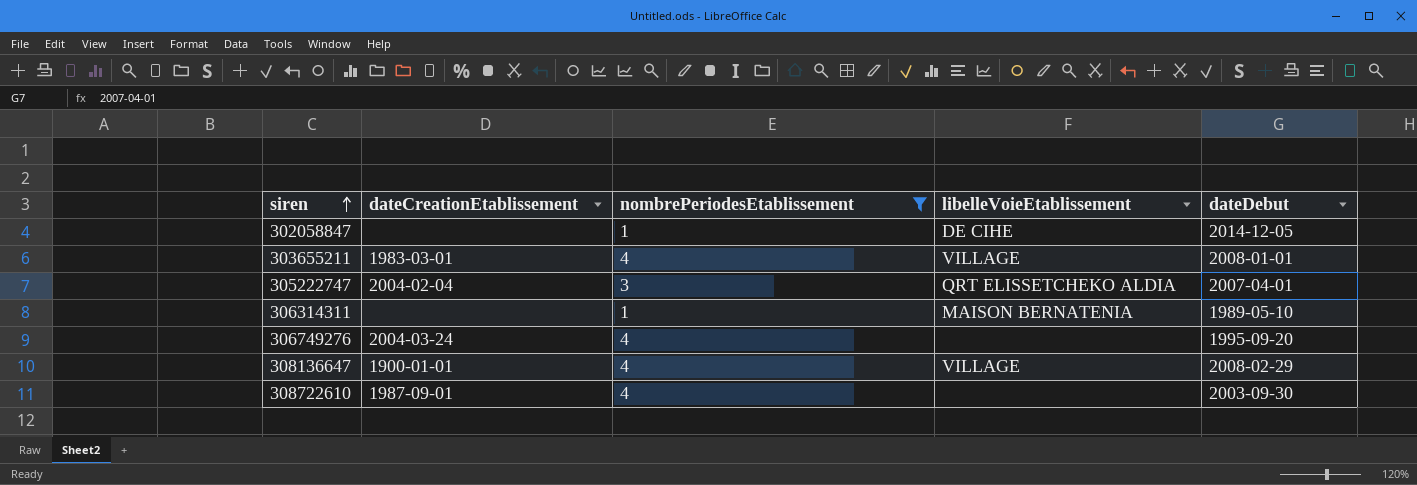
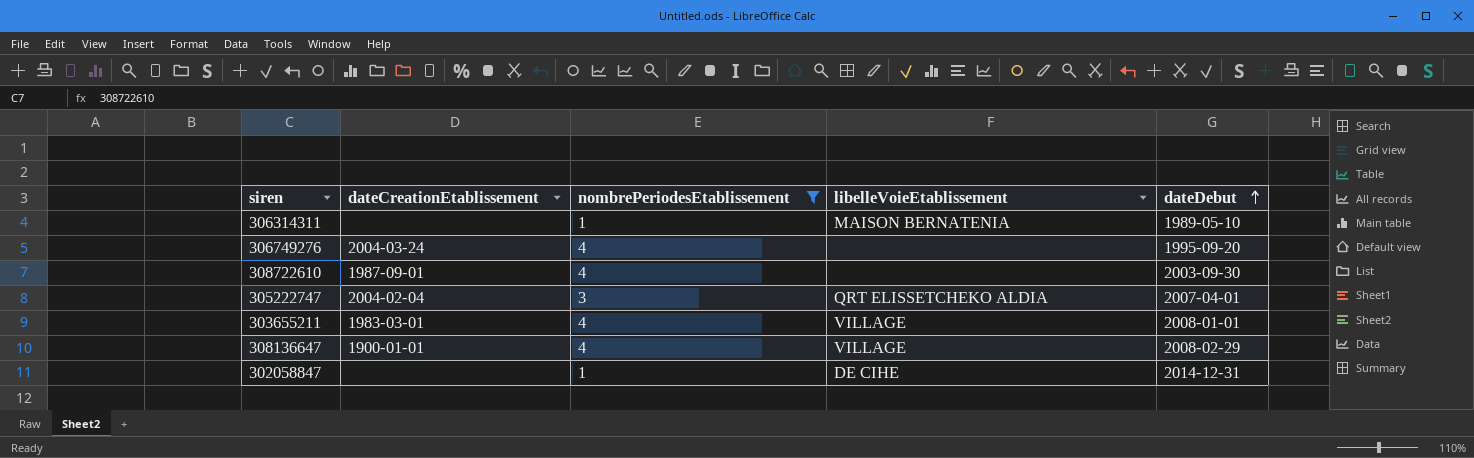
row order: siren ascending -> dateDebut ascending
302058847 | dateDebut: 2014-12-05 -> 2014-12-31

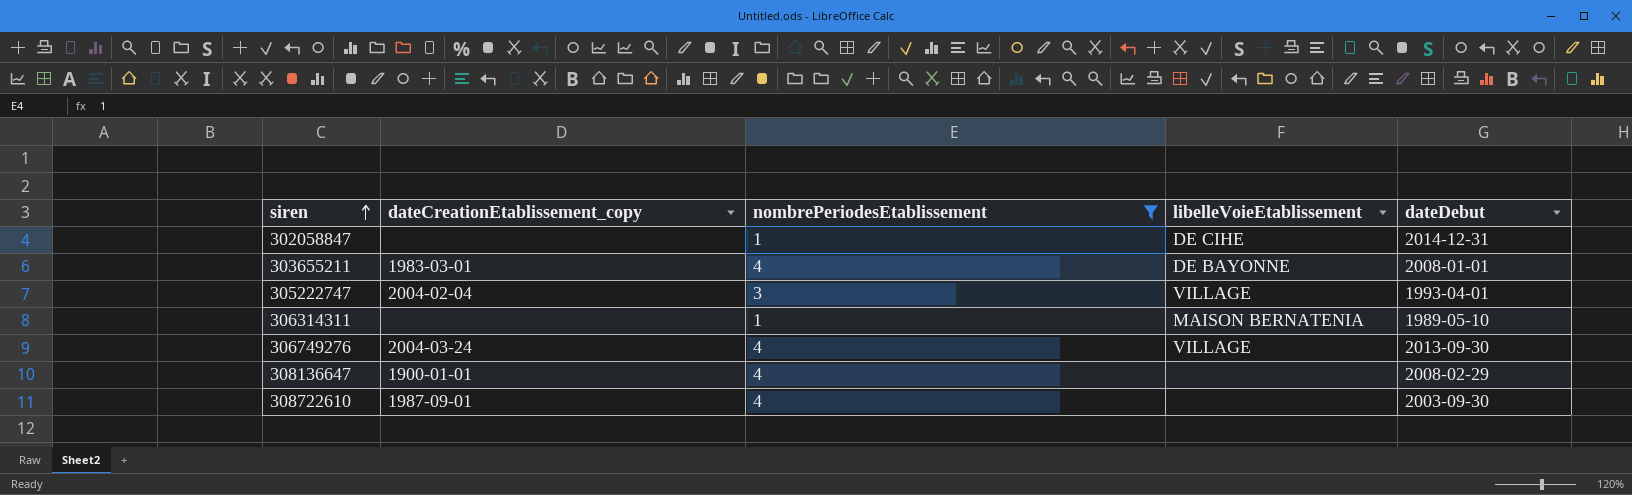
row order: dateDebut ascending -> siren ascending
column name: dateCreationEtablissement -> dateCreationEtablissement_copy
303655211 | libelleVoieEtablissement: VILLAGE -> DE BAYONNE
305222747 | libelleVoieEtablissement: QRT ELISSETCHEKO ALDIA -> VILLAGE
305222747 | dateDebut: 2007-04-01 -> 1993-04-01
306749276 | libelleVoieEtablissement: none -> VILLAGE
306749276 | dateDebut: 1995-09-20 -> 2013-09-30
308136647 | libelleVoieEtablissement: VILLAGE -> none

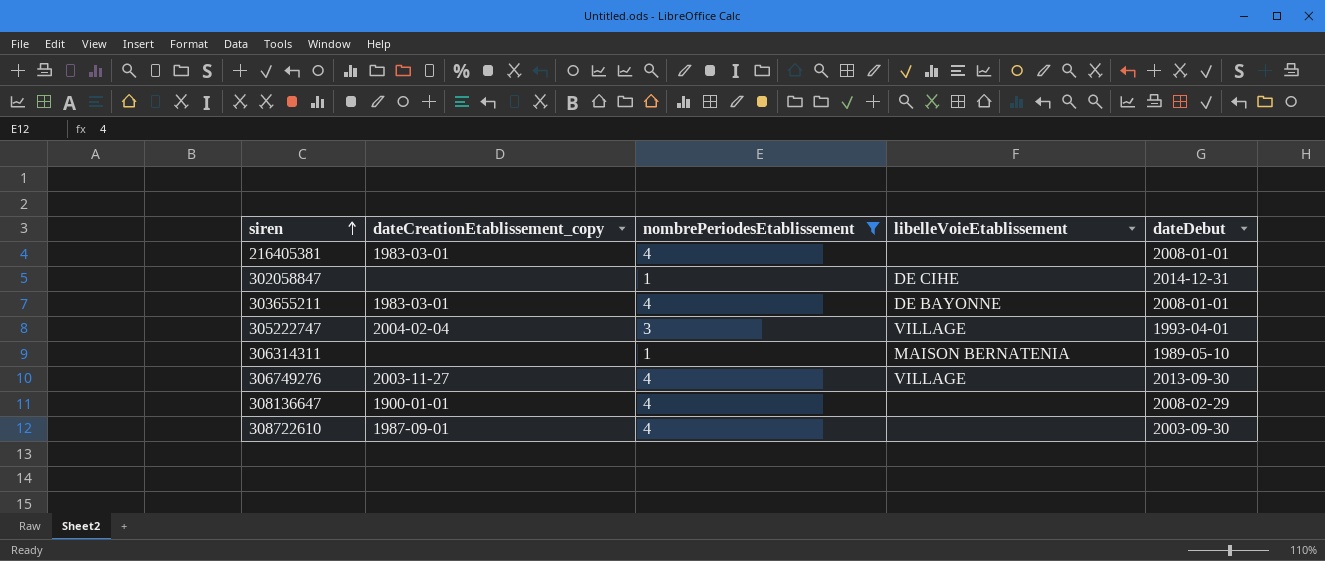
row 216405381: none -> 1983-03-01 | 4 | none | 2008-01-01
306749276 | dateCreationEtablissement_copy: 2004-03-24 -> 2003-11-27

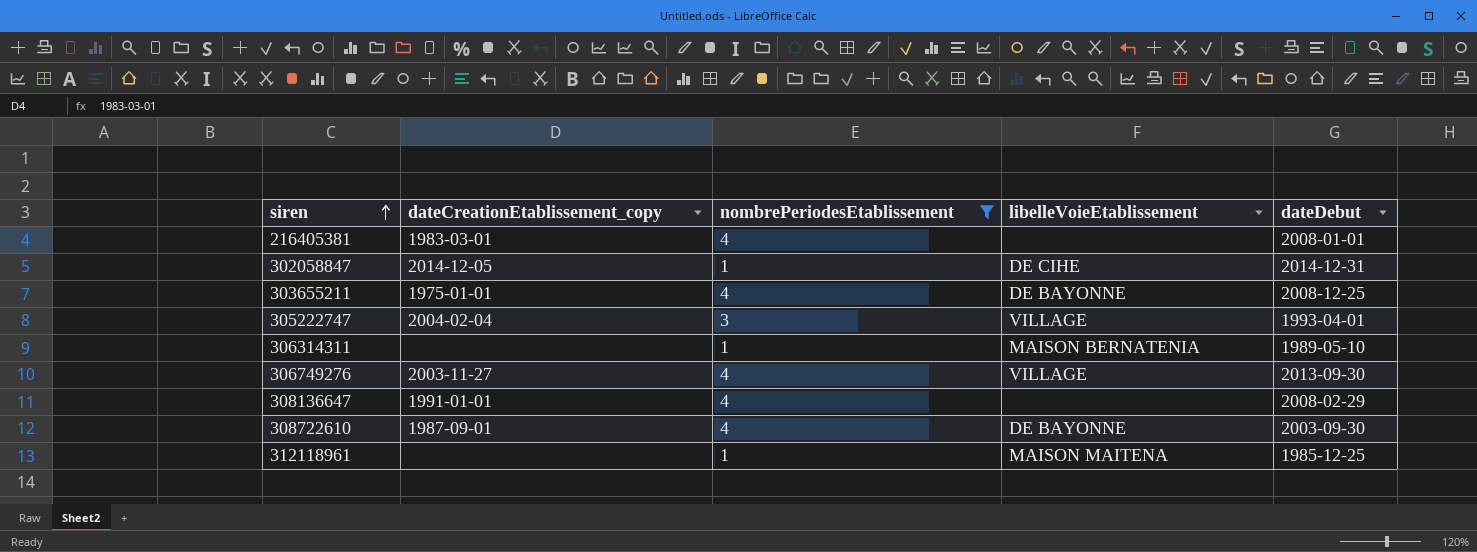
302058847 | dateCreationEtablissement_copy: none -> 2014-12-05
303655211 | dateCreationEtablissement_copy: 1983-03-01 -> 1975-01-01
303655211 | dateDebut: 2008-01-01 -> 2008-12-25
308136647 | dateCreationEtablissement_copy: 1900-01-01 -> 1991-01-01
308722610 | libelleVoieEtablissement: none -> DE BAYONNE
row 312118961: none -> none | 1 | MAISON MAITENA | 1985-12-25

